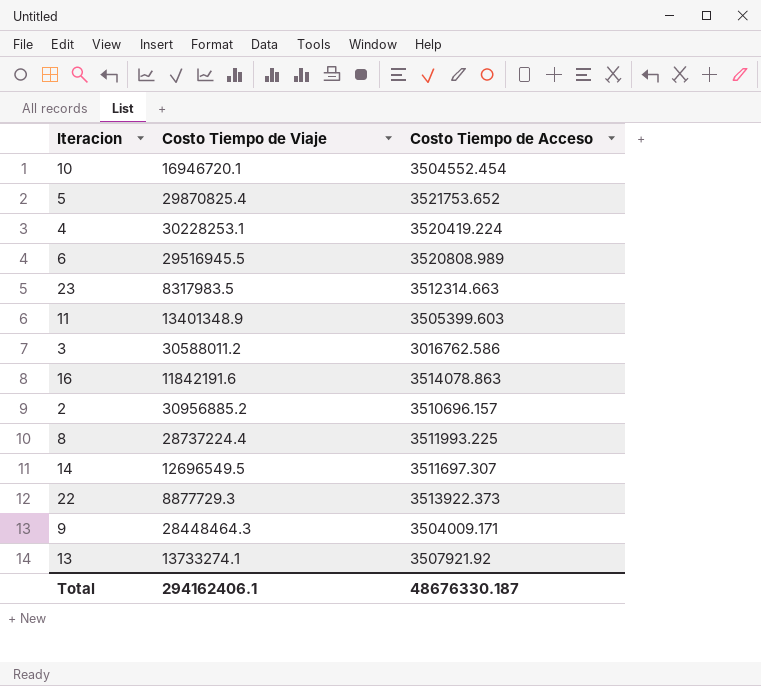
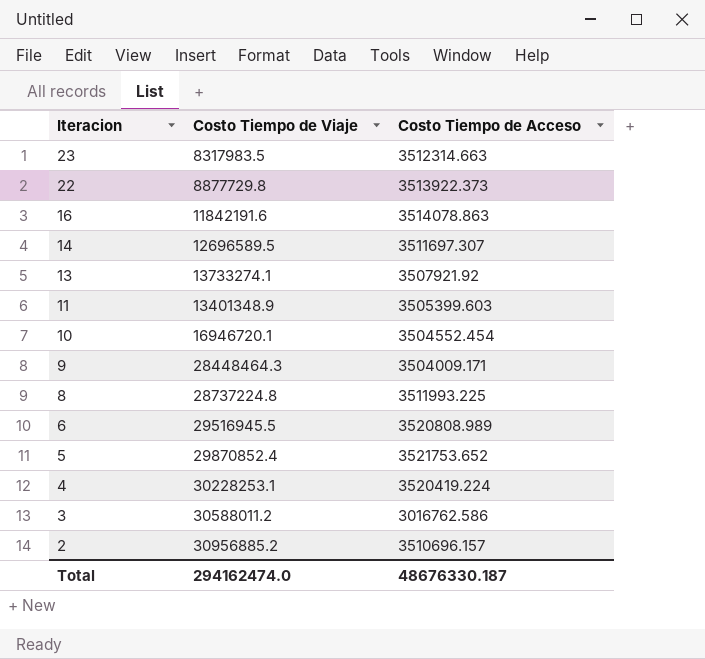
row order: none -> Iteracion descending
22 | Costo Tiempo de Viaje: 8877729.3 -> 8877729.8
14 | Costo Tiempo de Viaje: 12696549.5 -> 12696589.5
8 | Costo Tiempo de Viaje: 28737224.4 -> 28737224.8
5 | Costo Tiempo de Viaje: 29870825.4 -> 29870852.4
Total | Costo Tiempo de Viaje: 294162406.1 -> 294162474.0

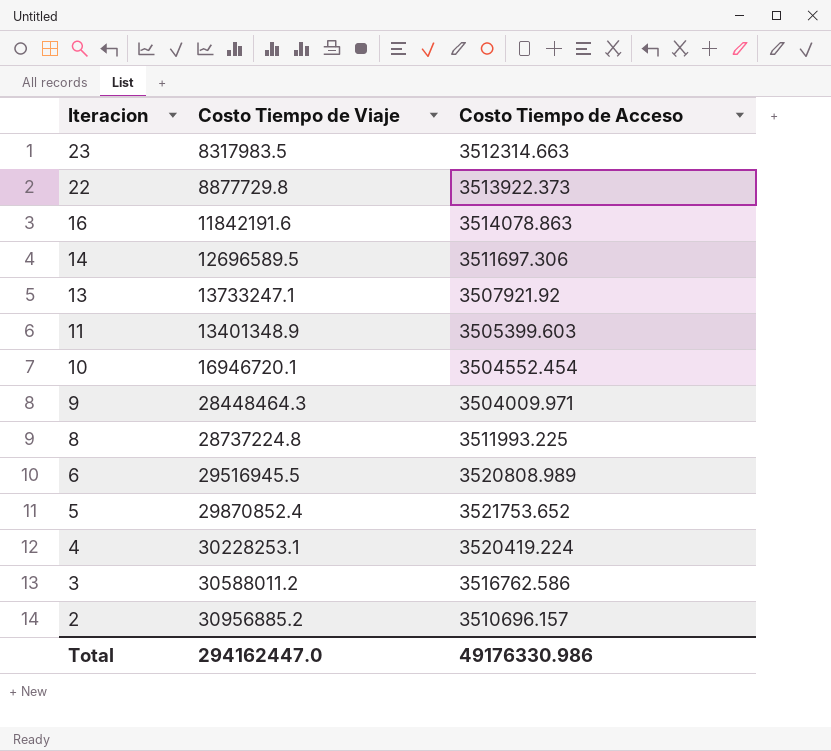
14 | Costo Tiempo de Acceso: 3511697.307 -> 3511697.306
13 | Costo Tiempo de Viaje: 13733274.1 -> 13733247.1
9 | Costo Tiempo de Acceso: 3504009.171 -> 3504009.971
3 | Costo Tiempo de Acceso: 3016762.586 -> 3516762.586
Total | Costo Tiempo de Viaje: 294162474.0 -> 294162447.0
Total | Costo Tiempo de Acceso: 48676330.187 -> 49176330.986

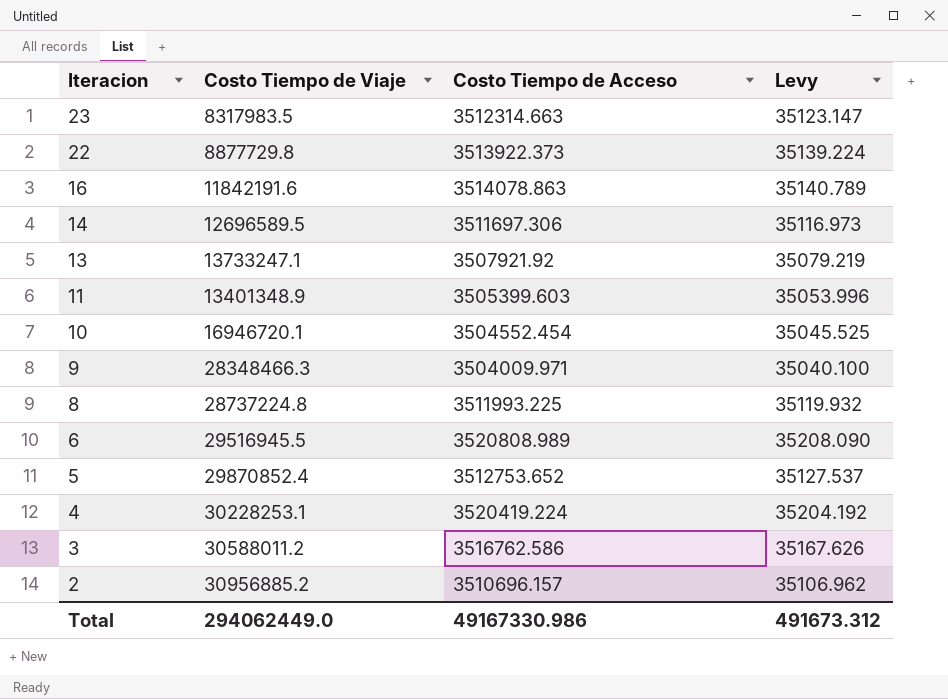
column Levy | formula: none -> [Costo Tiempo de Acceso] * 0.01
9 | Costo Tiempo de Viaje: 28448464.3 -> 28348466.3
5 | Costo Tiempo de Acceso: 3521753.652 -> 3512753.652
Total | Costo Tiempo de Viaje: 294162447.0 -> 294062449.0
Total | Costo Tiempo de Acceso: 49176330.986 -> 49167330.986

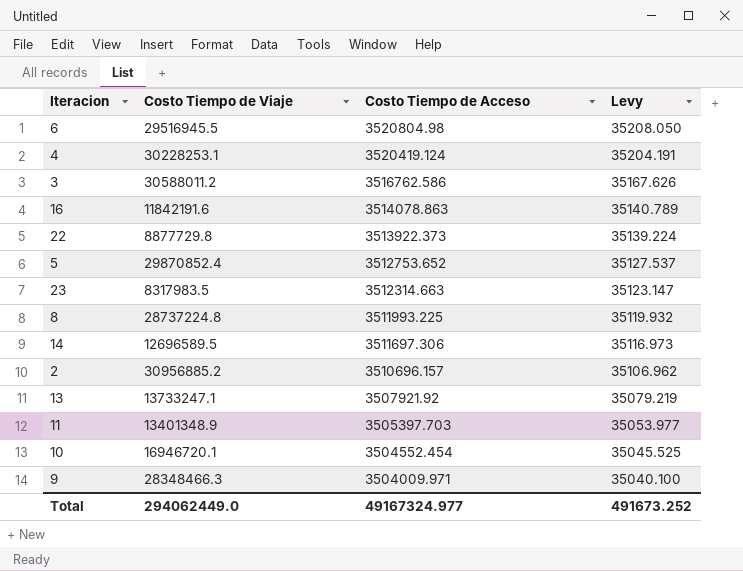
row order: Iteracion descending -> Costo Tiempo de Acceso descending
6 | Costo Tiempo de Acceso: 3520808.989 -> 3520804.98
6 | Levy: 35208.090 -> 35208.050
4 | Costo Tiempo de Acceso: 3520419.224 -> 3520419.124
4 | Levy: 35204.192 -> 35204.191
11 | Costo Tiempo de Acceso: 3505399.603 -> 3505397.703
11 | Levy: 35053.996 -> 35053.977
Total | Costo Tiempo de Acceso: 49167330.986 -> 49167324.977
Total | Levy: 491673.312 -> 491673.252

